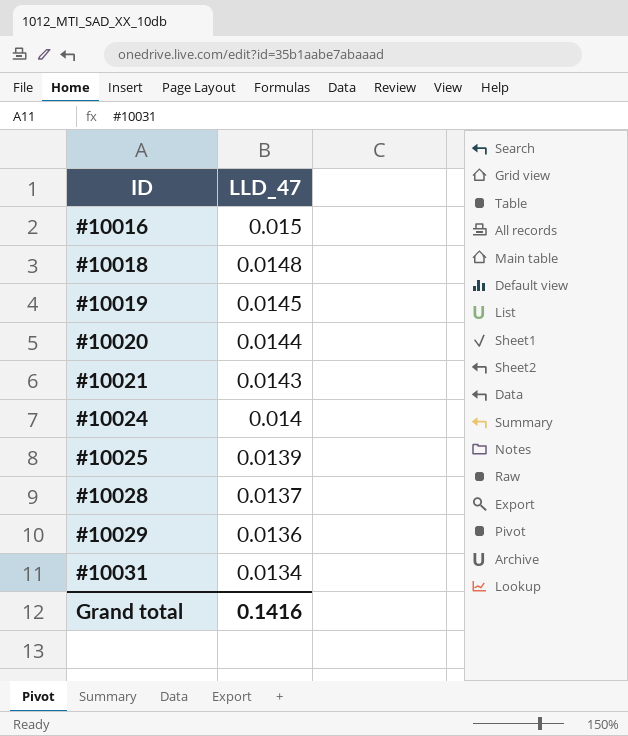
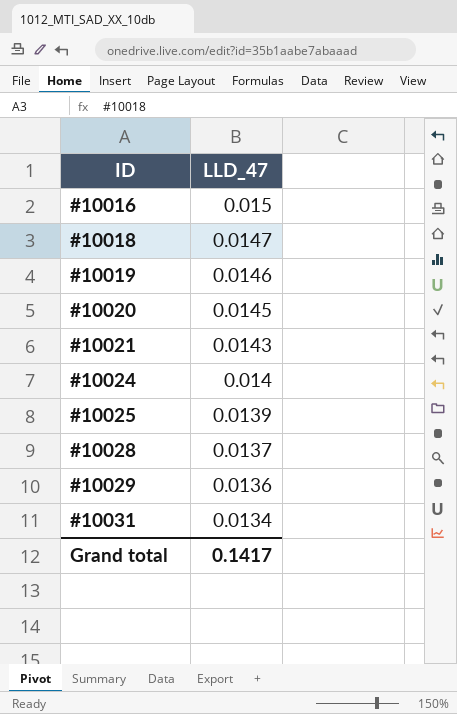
#10018 | LLD_47: 0.0148 -> 0.0147
#10019 | LLD_47: 0.0145 -> 0.0146
#10020 | LLD_47: 0.0144 -> 0.0145
Grand total | LLD_47: 0.1416 -> 0.1417

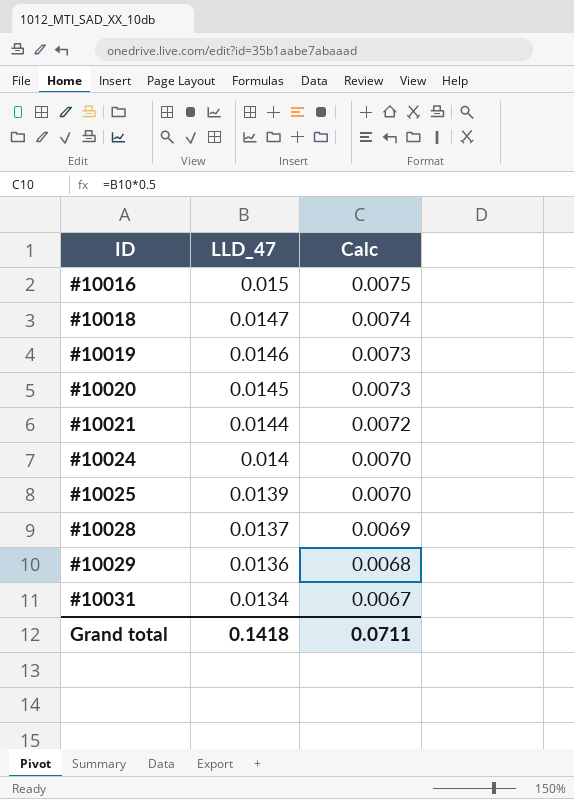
column Calc | formula: none -> [LLD_47] * 0.5
#10021 | LLD_47: 0.0143 -> 0.0144
Grand total | LLD_47: 0.1417 -> 0.1418

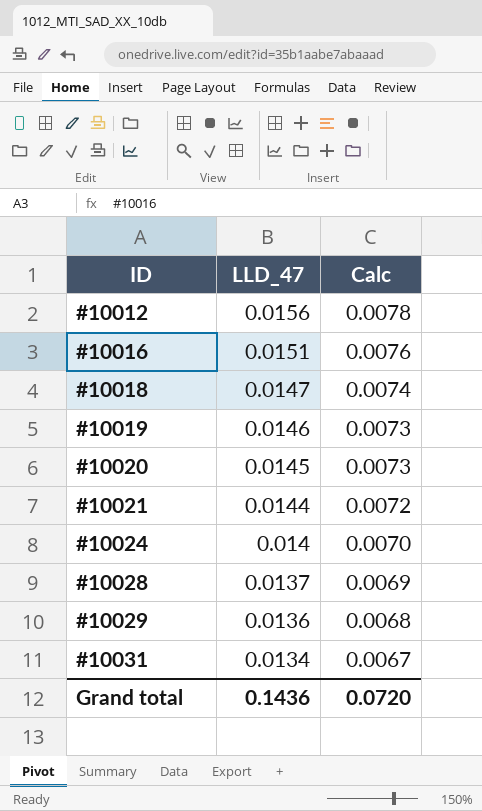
row #10025: 0.0139 | 0.0070 -> none
row #10012: none -> 0.0156 | 0.0078
#10016 | LLD_47: 0.015 -> 0.0151
#10016 | Calc: 0.0075 -> 0.0076
Grand total | LLD_47: 0.1418 -> 0.1436
Grand total | Calc: 0.0711 -> 0.0720

